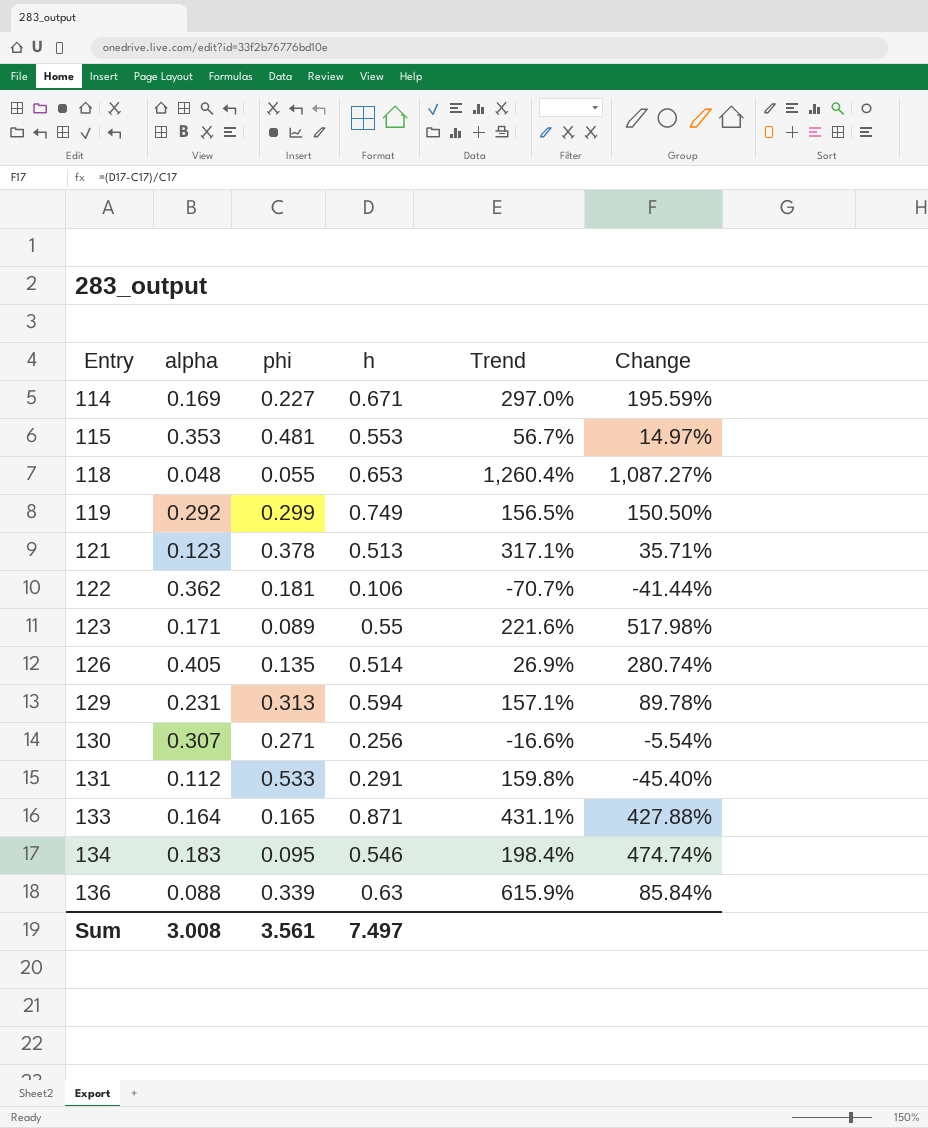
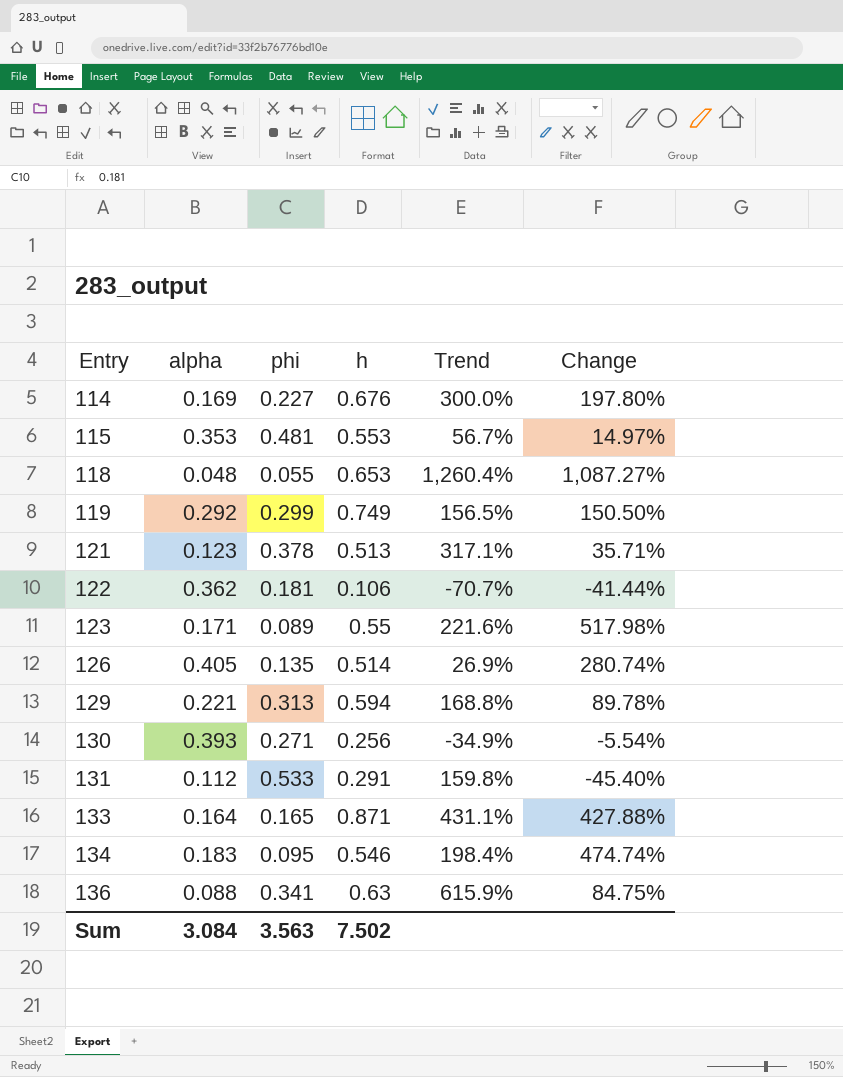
114 | h: 0.671 -> 0.676
114 | Trend: 297.0% -> 300.0%
114 | Change: 195.59% -> 197.80%
129 | alpha: 0.231 -> 0.221
129 | Trend: 157.1% -> 168.8%
130 | alpha: 0.307 -> 0.393
130 | Trend: -16.6% -> -34.9%
136 | phi: 0.339 -> 0.341
136 | Change: 85.84% -> 84.75%
Sum | alpha: 3.008 -> 3.084
Sum | phi: 3.561 -> 3.563
Sum | h: 7.497 -> 7.502

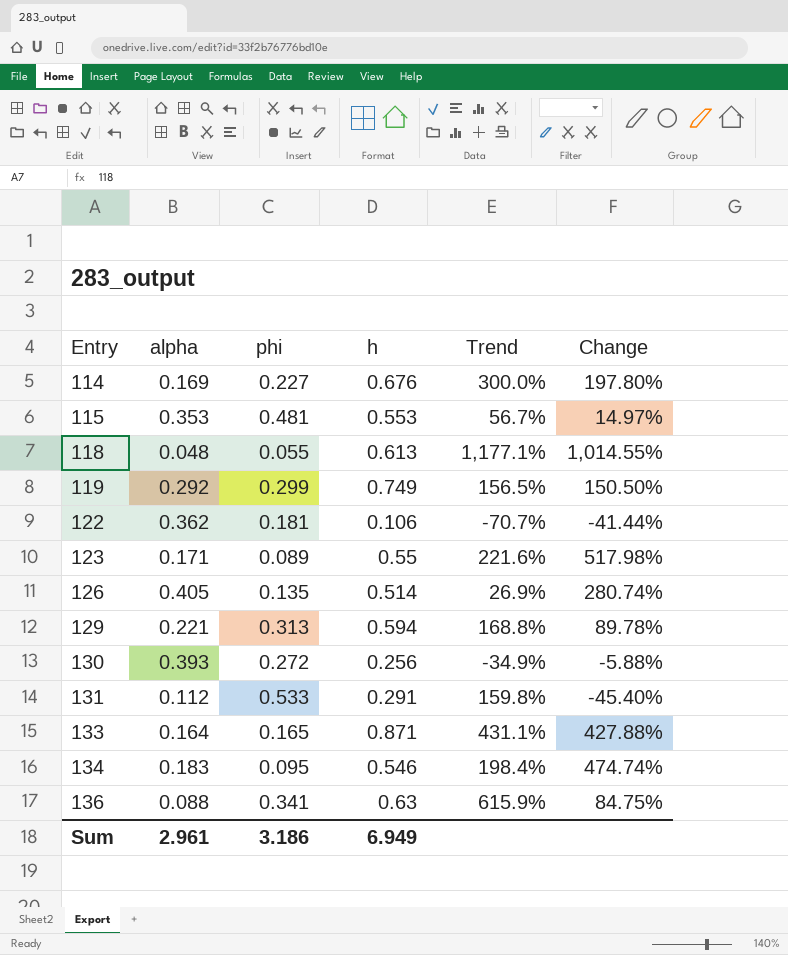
row 121: 0.123 | 0.378 | 0.513 | 317.1% | 35.71% -> none
118 | h: 0.653 -> 0.613
118 | Trend: 1,260.4% -> 1,177.1%
118 | Change: 1,087.27% -> 1,014.55%
130 | phi: 0.271 -> 0.272
130 | Change: -5.54% -> -5.88%
Sum | alpha: 3.084 -> 2.961
Sum | phi: 3.563 -> 3.186
Sum | h: 7.502 -> 6.949

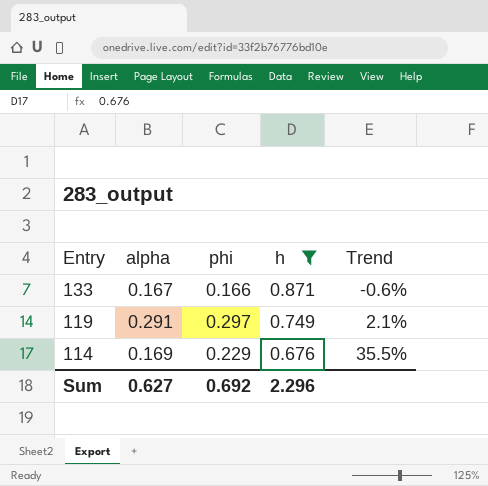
filter: none -> h >= 0.676
row order: Entry ascending -> Entry descending
column Change | formula: ([h] - [phi]) / [phi] -> none
column Trend | formula: ([h] - [alpha]) / [alpha] -> ([phi] - [alpha]) / [alpha]
133 | alpha: 0.164 -> 0.167
133 | phi: 0.165 -> 0.166
119 | alpha: 0.292 -> 0.291
119 | phi: 0.299 -> 0.297
114 | phi: 0.227 -> 0.229
Sum | alpha: 2.961 -> 0.627
Sum | phi: 3.186 -> 0.692
Sum | h: 6.949 -> 2.296

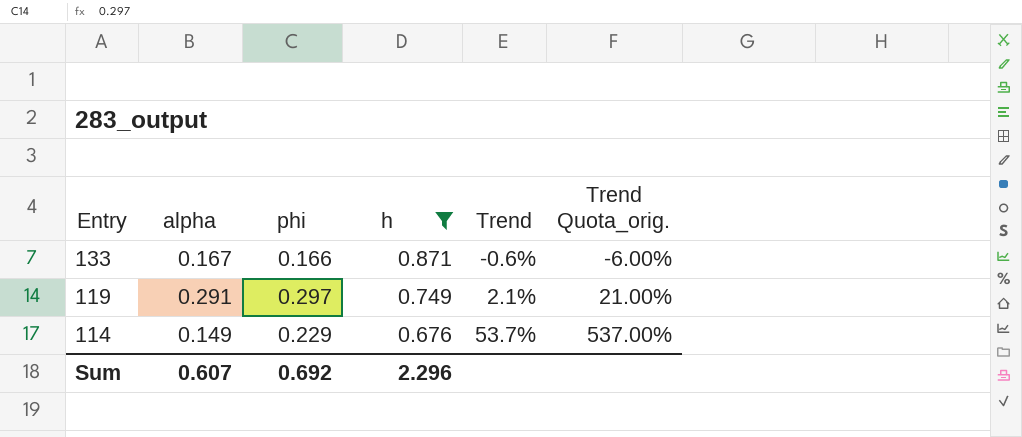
column Trend Quota_orig. | formula: none -> [Trend] * 10
114 | alpha: 0.169 -> 0.149
114 | Trend: 35.5% -> 53.7%
Sum | alpha: 0.627 -> 0.607

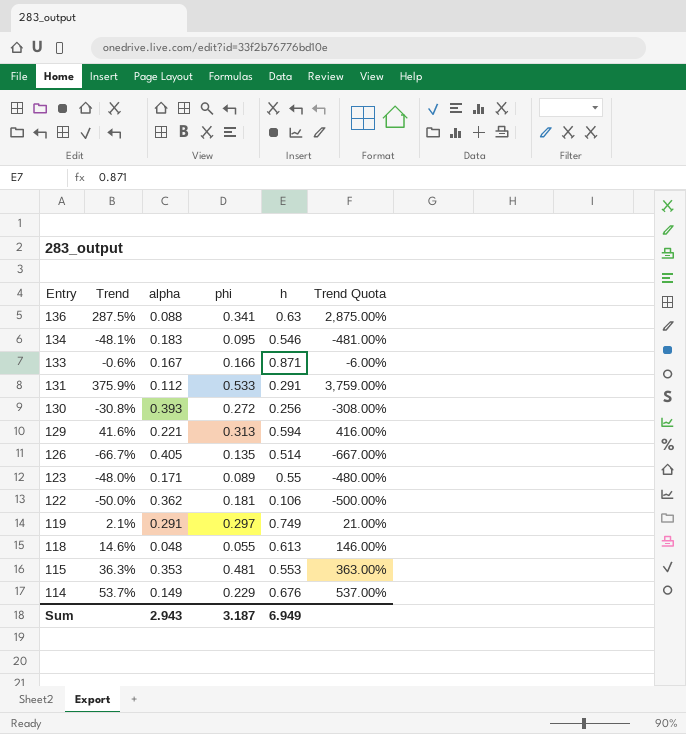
filter: h >= 0.676 -> none
column Trend | position: 5 -> 2
column name: Trend Quota_orig. -> Trend Quota
Sum | alpha: 0.607 -> 2.943
Sum | phi: 0.692 -> 3.187
Sum | h: 2.296 -> 6.949

